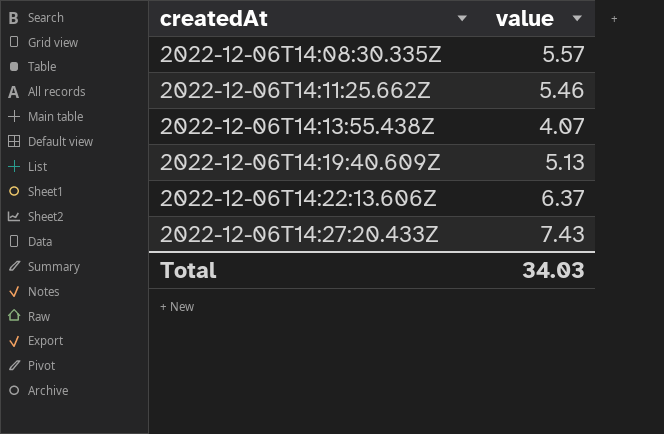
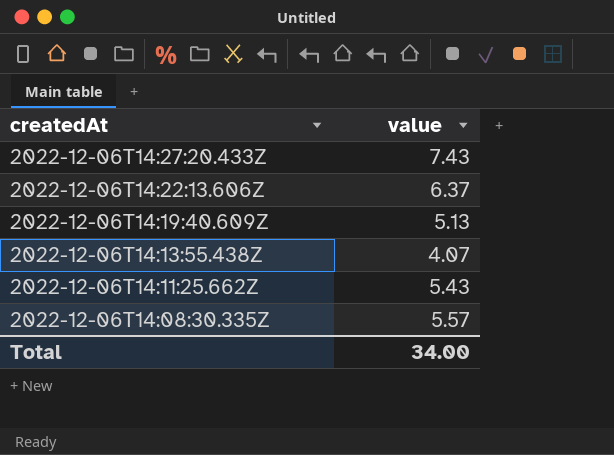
row order: createdAt ascending -> createdAt descending
2022-12-06T14:11:25.662Z | value: 5.46 -> 5.43
Total | value: 34.03 -> 34.00

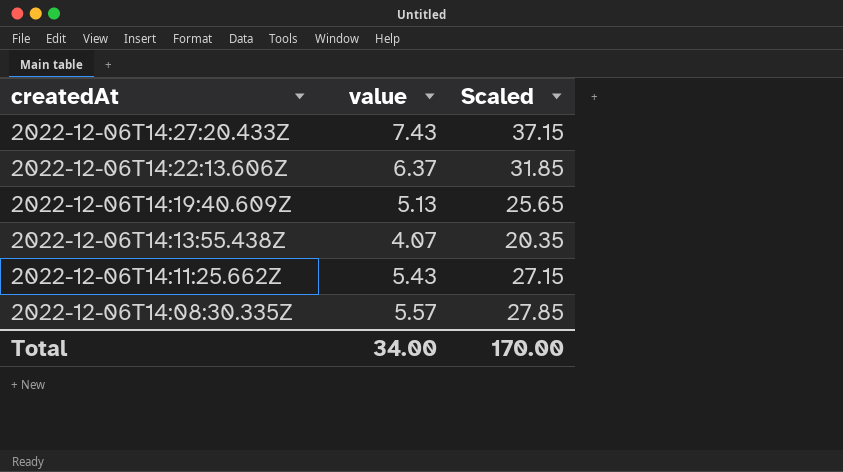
column Scaled | formula: none -> [value] * 5

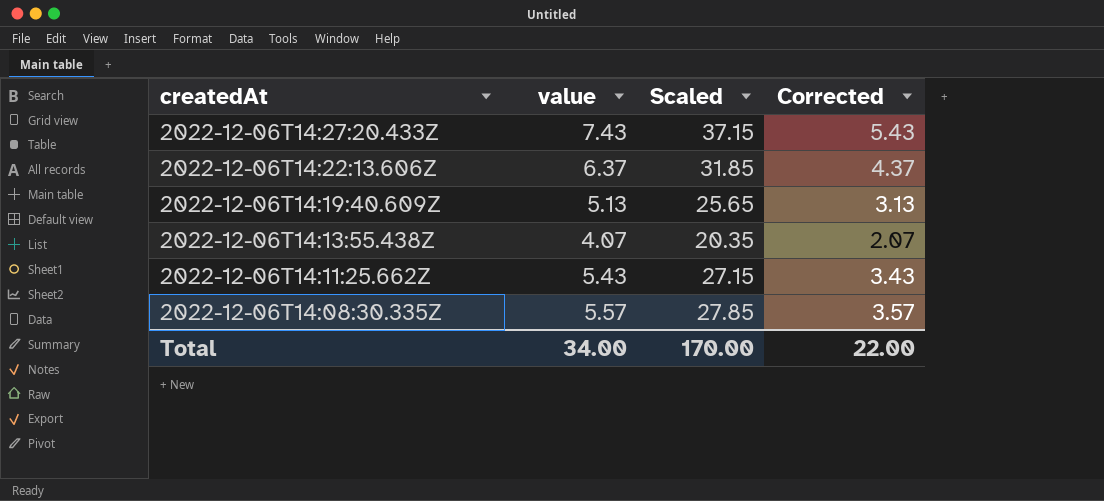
column Corrected | formula: none -> [value] - 2

